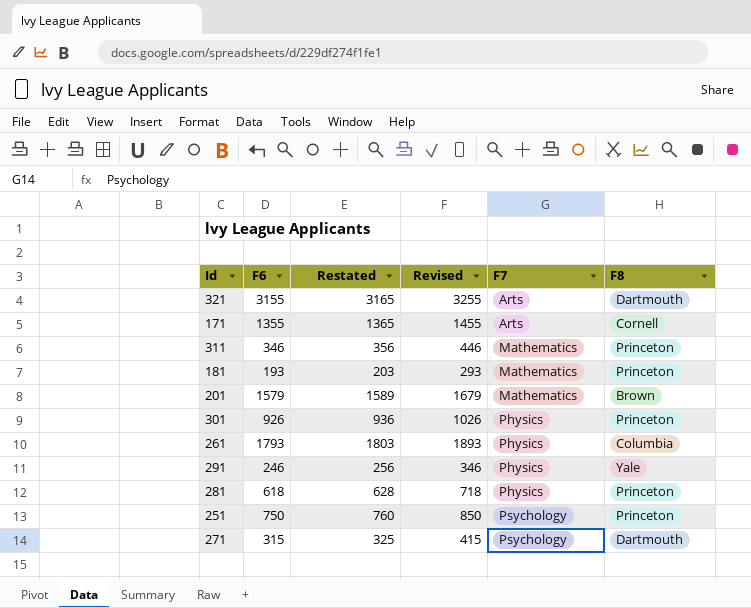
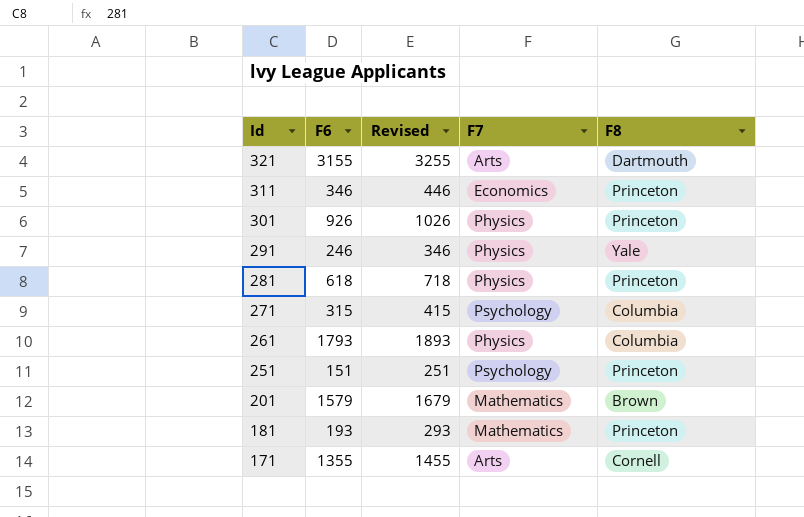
row order: F7 ascending -> Id descending
column Restated | formula: [F6] + 10 -> none
311 | F7: Mathematics -> Economics
271 | F8: Dartmouth -> Columbia
251 | F6: 750 -> 151
251 | Revised: 850 -> 251

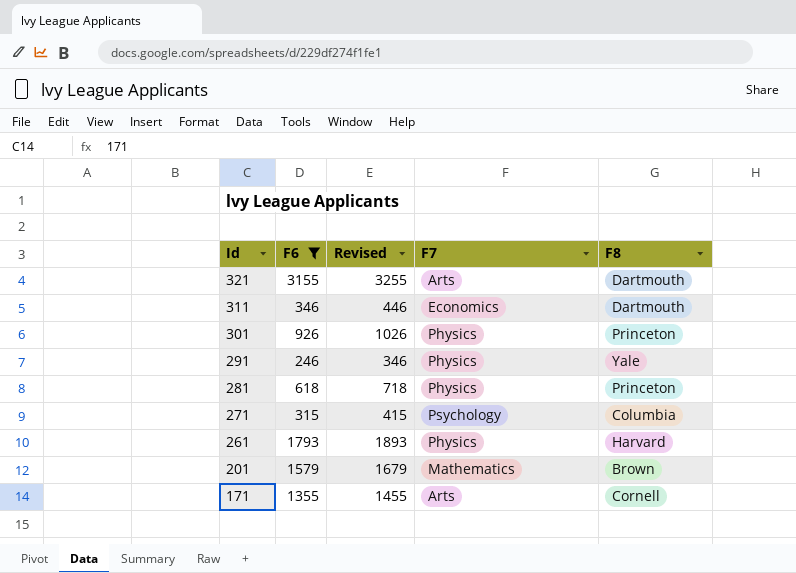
filter: none -> F6 >= 246
311 | F8: Princeton -> Dartmouth
261 | F8: Columbia -> Harvard

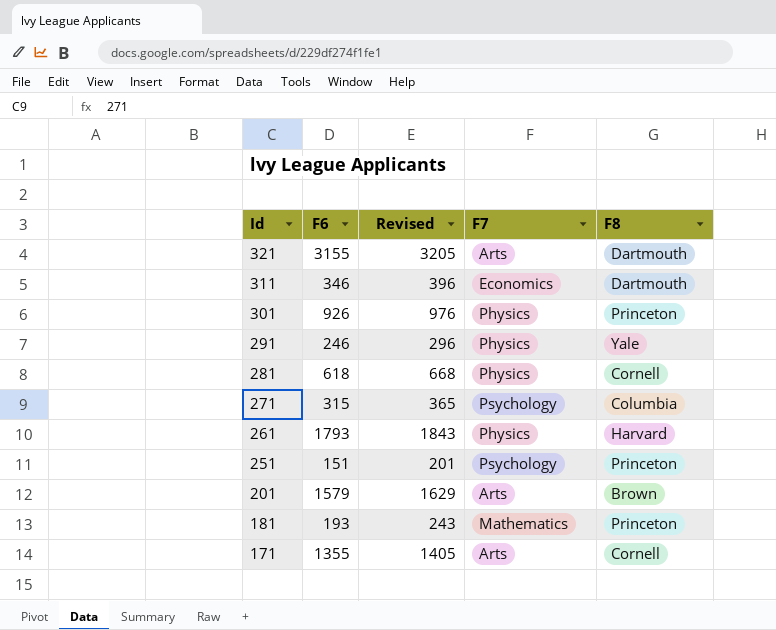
filter: F6 >= 246 -> none
column Revised | formula: [F6] + 100 -> [F6] + 50
281 | F8: Princeton -> Cornell
201 | F7: Mathematics -> Arts

